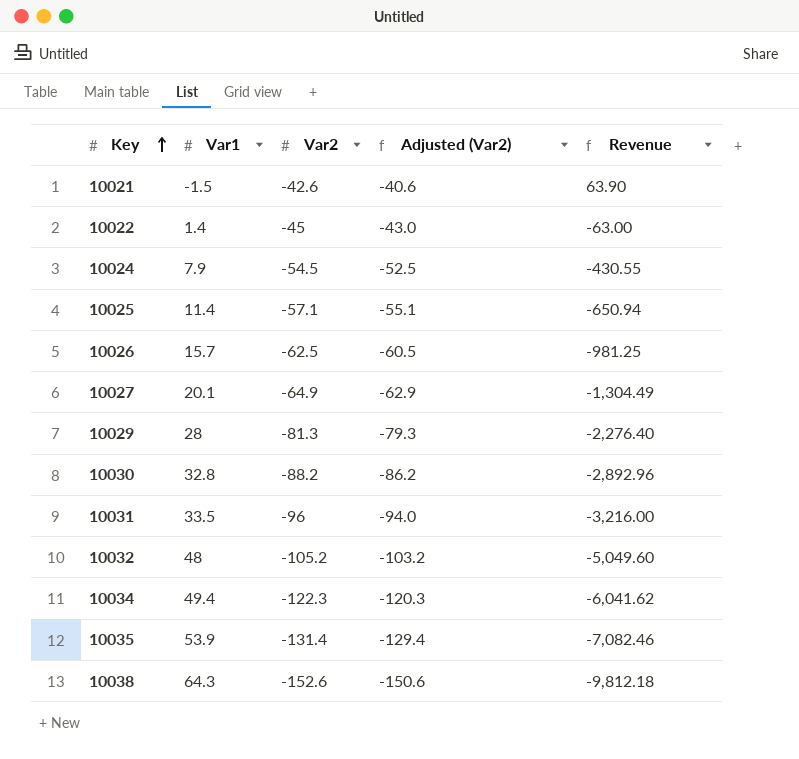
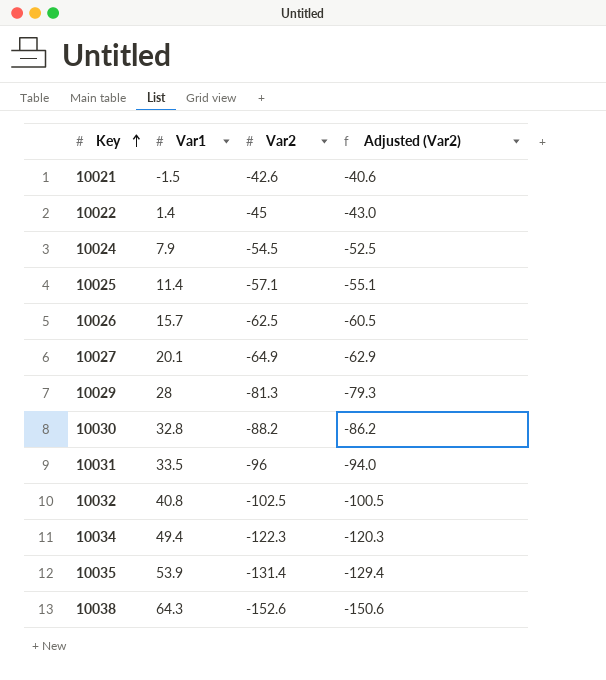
column Revenue | formula: [Var1] * [Var2] -> none
10032 | Var1: 48 -> 40.8
10032 | Var2: -105.2 -> -102.5
10032 | Adjusted (Var2): -103.2 -> -100.5

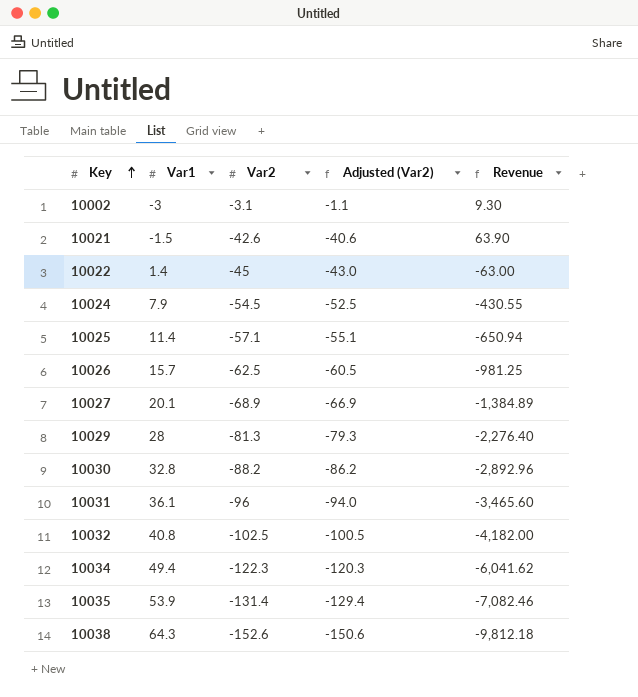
column Revenue | formula: none -> [Var1] * [Var2]
row 10002: none -> -3 | -3.1 | -1.1 | 9.30
10027 | Var2: -64.9 -> -68.9
10027 | Adjusted (Var2): -62.9 -> -66.9
10031 | Var1: 33.5 -> 36.1

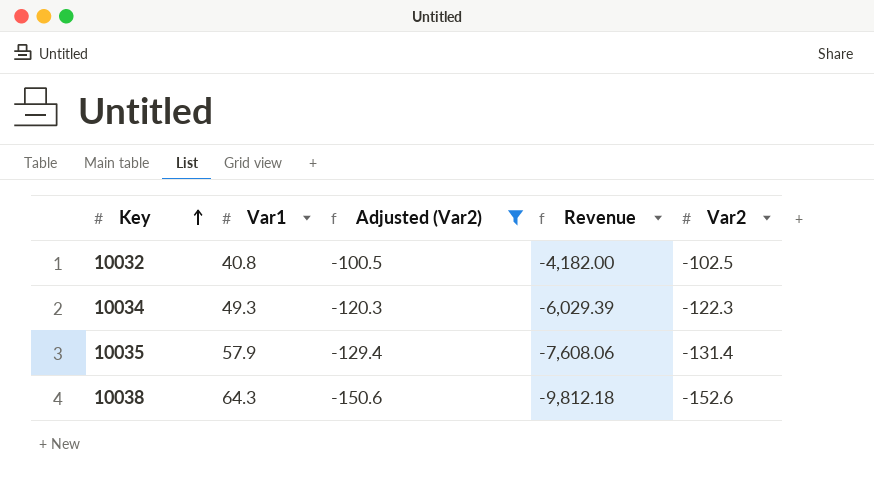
filter: none -> Adjusted (Var2) <= -100.5
column Var2 | position: 3 -> 5
10034 | Var1: 49.4 -> 49.3
10034 | Revenue: -6,041.62 -> -6,029.39
10035 | Var1: 53.9 -> 57.9
10035 | Revenue: -7,082.46 -> -7,608.06

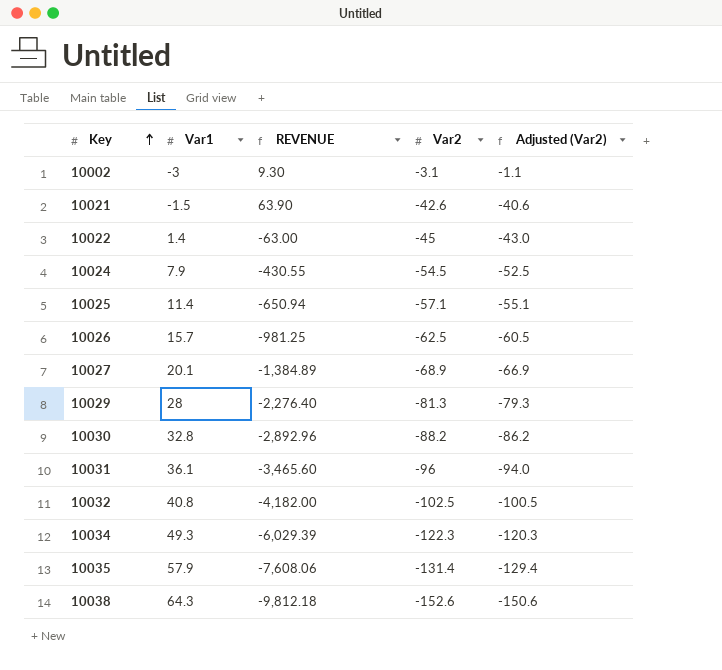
filter: Adjusted (Var2) <= -100.5 -> none
column name: Revenue -> REVENUE
column Adjusted (Var2) | position: 3 -> 5

